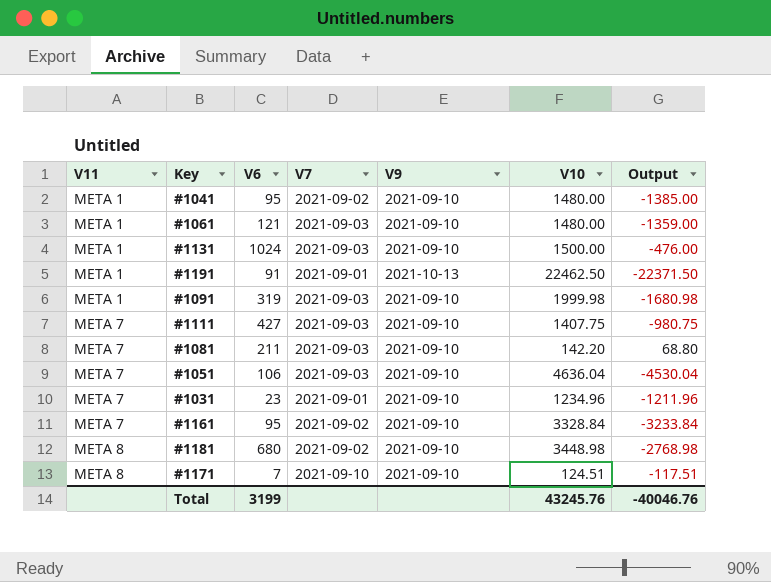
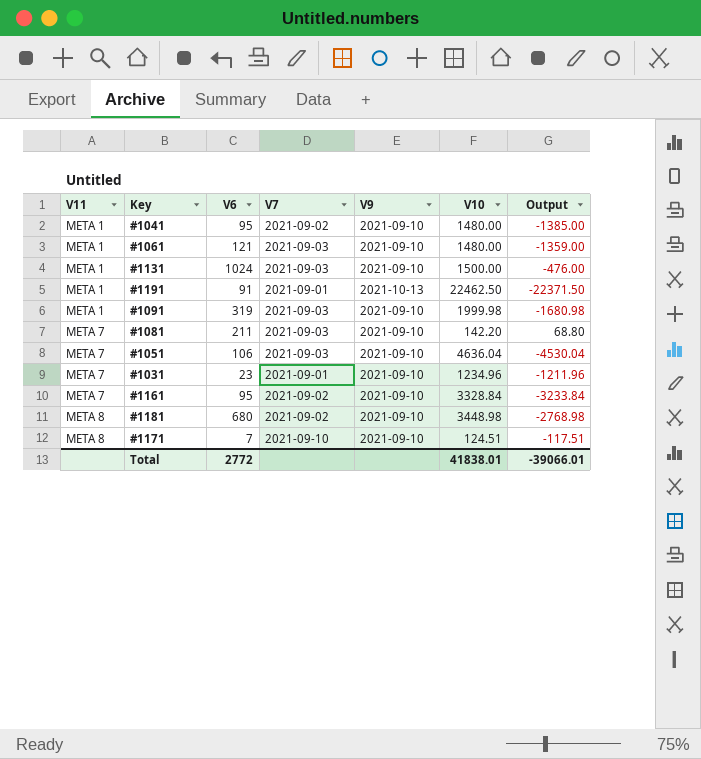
row #1111: META 7 | 427 | 2021-09-03 | 2021-09-10 | 1407.75 | -980.75 -> none
Total | V6: 3199 -> 2772
Total | V10: 43245.76 -> 41838.01
Total | Output: -40046.76 -> -39066.01

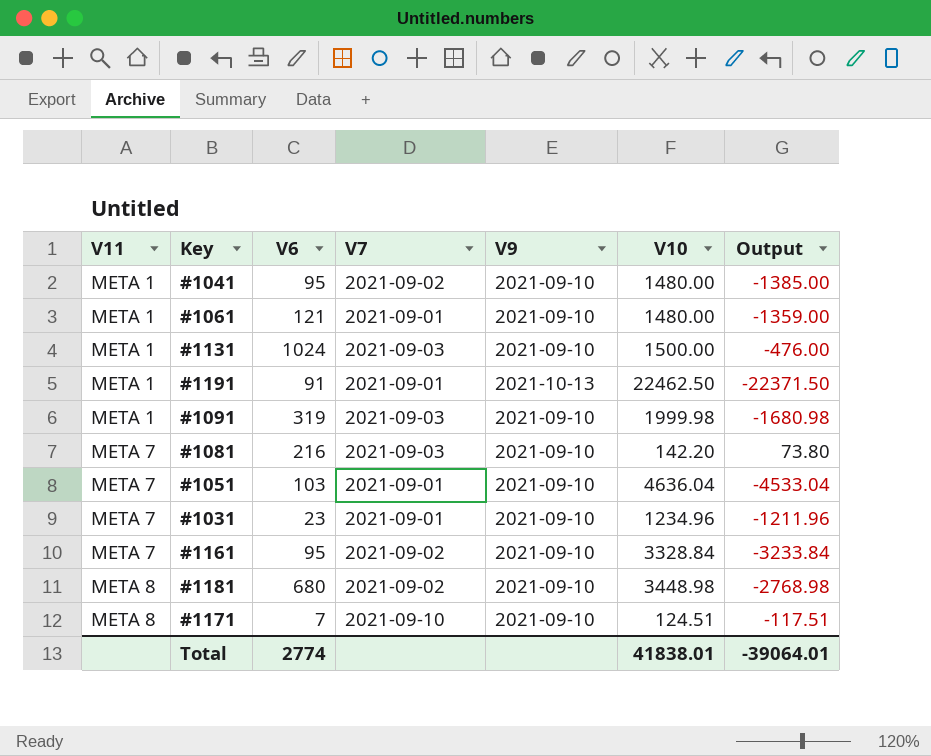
#1061 | V7: 2021-09-03 -> 2021-09-01
#1081 | V6: 211 -> 216
#1081 | Output: 68.80 -> 73.80
#1051 | V6: 106 -> 103
#1051 | V7: 2021-09-03 -> 2021-09-01
#1051 | Output: -4530.04 -> -4533.04
Total | V6: 2772 -> 2774
Total | Output: -39066.01 -> -39064.01

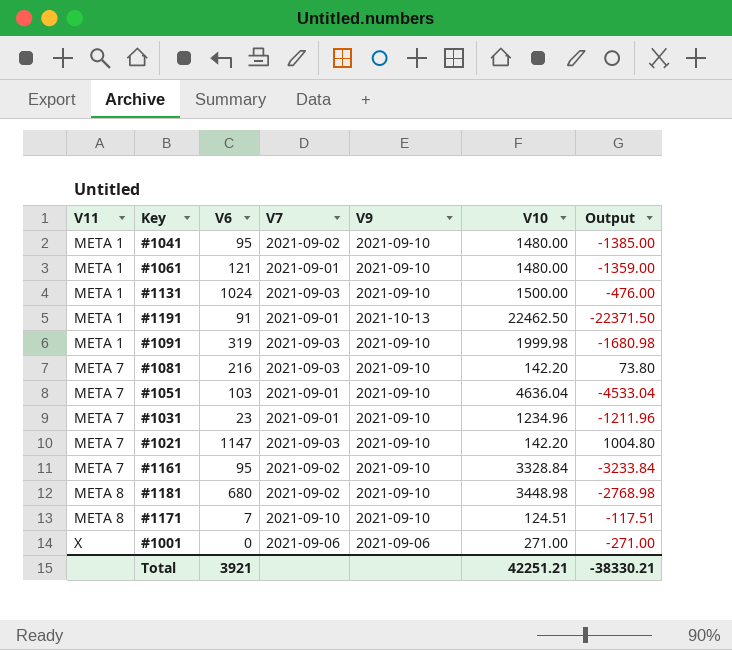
row #1021: none -> META 7 | 1147 | 2021-09-03 | 2021-09-10 | 142.20 | 1004.80
row #1001: none -> X | 0 | 2021-09-06 | 2021-09-06 | 271.00 | -271.00
Total | V6: 2774 -> 3921
Total | V10: 41838.01 -> 42251.21
Total | Output: -39064.01 -> -38330.21

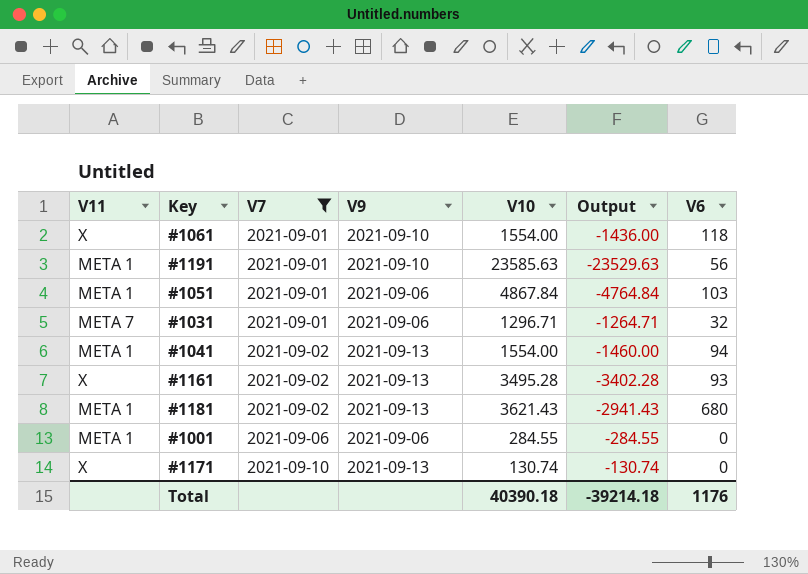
filter: none -> V7 != 2021-09-03
row order: V11 ascending -> V7 ascending
column V6 | position: 3 -> 7
#1061 | V11: META 1 -> X
#1061 | V10: 1480.00 -> 1554.00
#1061 | Output: -1359.00 -> -1436.00
#1061 | V6: 121 -> 118
#1191 | V9: 2021-10-13 -> 2021-09-10
#1191 | V10: 22462.50 -> 23585.63
#1191 | Output: -22371.50 -> -23529.63
#1191 | V6: 91 -> 56
#1051 | V11: META 7 -> META 1
#1051 | V9: 2021-09-10 -> 2021-09-06
#1051 | V10: 4636.04 -> 4867.84
#1051 | Output: -4533.04 -> -4764.84
#1031 | V9: 2021-09-10 -> 2021-09-06
#1031 | V10: 1234.96 -> 1296.71
#1031 | Output: -1211.96 -> -1264.71
#1031 | V6: 23 -> 32
#1041 | V9: 2021-09-10 -> 2021-09-13
#1041 | V10: 1480.00 -> 1554.00
#1041 | Output: -1385.00 -> -1460.00
#1041 | V6: 95 -> 94
#1161 | V11: META 7 -> X
#1161 | V9: 2021-09-10 -> 2021-09-13
#1161 | V10: 3328.84 -> 3495.28
#1161 | Output: -3233.84 -> -3402.28
#1161 | V6: 95 -> 93
#1181 | V11: META 8 -> META 1
#1181 | V9: 2021-09-10 -> 2021-09-13
#1181 | V10: 3448.98 -> 3621.43
#1181 | Output: -2768.98 -> -2941.43
#1001 | V11: X -> META 1
#1001 | V10: 271.00 -> 284.55
#1001 | Output: -271.00 -> -284.55
#1171 | V11: META 8 -> X
#1171 | V9: 2021-09-10 -> 2021-09-13
#1171 | V10: 124.51 -> 130.74
#1171 | Output: -117.51 -> -130.74
#1171 | V6: 7 -> 0
Total | V10: 42251.21 -> 40390.18
Total | Output: -38330.21 -> -39214.18
Total | V6: 3921 -> 1176

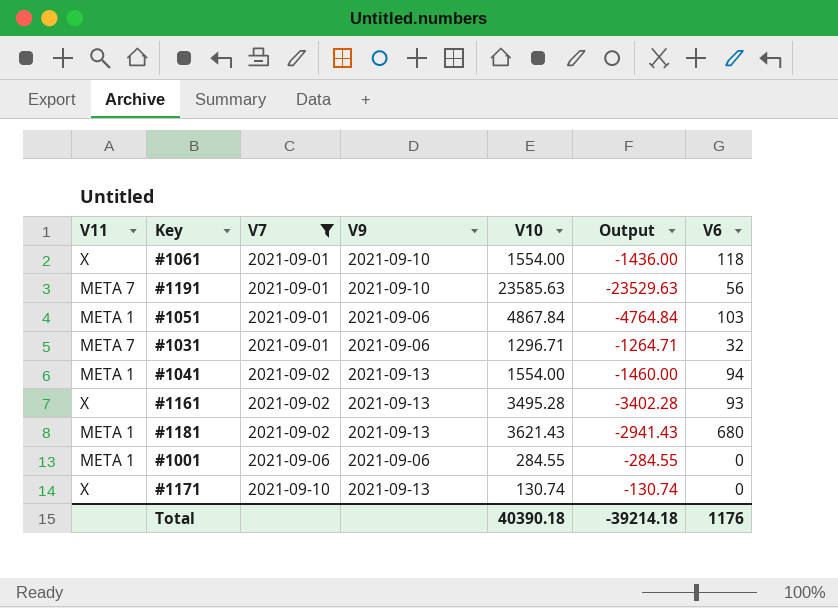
#1191 | V11: META 1 -> META 7

